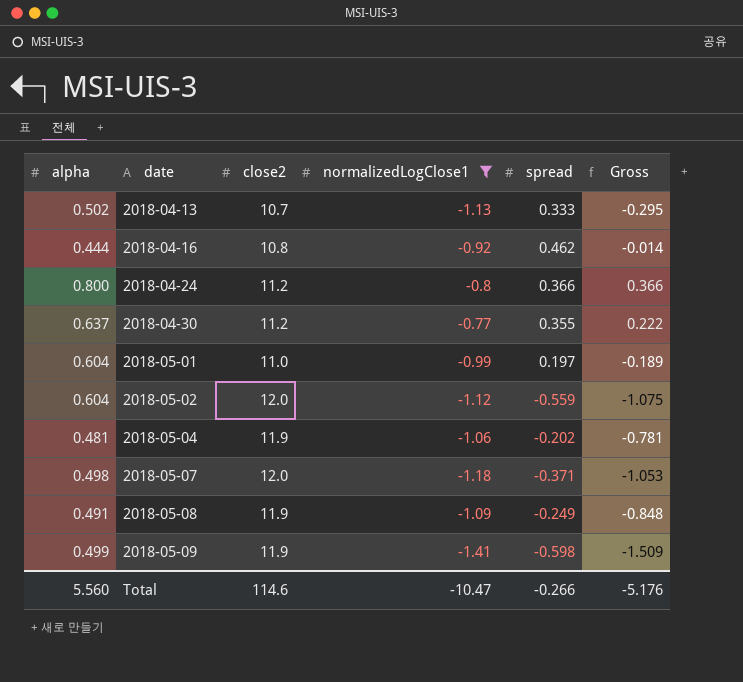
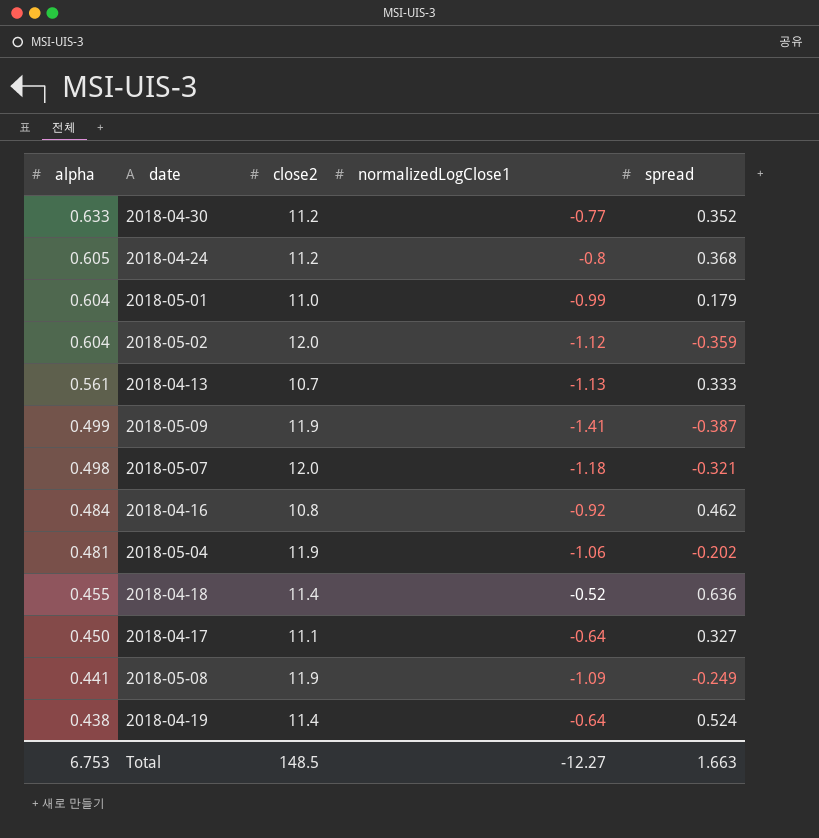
filter: normalizedLogClose1 <= -0.77 -> none
row order: date ascending -> alpha descending
column Gross | formula: [alpha] + [normalizedLogClose1] + [spread] -> none
2018-04-30 | alpha: 0.637 -> 0.633
2018-04-30 | spread: 0.355 -> 0.352
2018-04-24 | alpha: 0.800 -> 0.605
2018-04-24 | spread: 0.366 -> 0.368
2018-05-01 | spread: 0.197 -> 0.179
2018-05-02 | spread: -0.559 -> -0.359
2018-04-13 | alpha: 0.502 -> 0.561
2018-05-09 | spread: -0.598 -> -0.387
2018-05-07 | spread: -0.371 -> -0.321
2018-04-16 | alpha: 0.444 -> 0.484
2018-05-08 | alpha: 0.491 -> 0.441
Total | alpha: 5.560 -> 6.753
Total | close2: 114.6 -> 148.5
Total | normalizedLogClose1: -10.47 -> -12.27
Total | spread: -0.266 -> 1.663

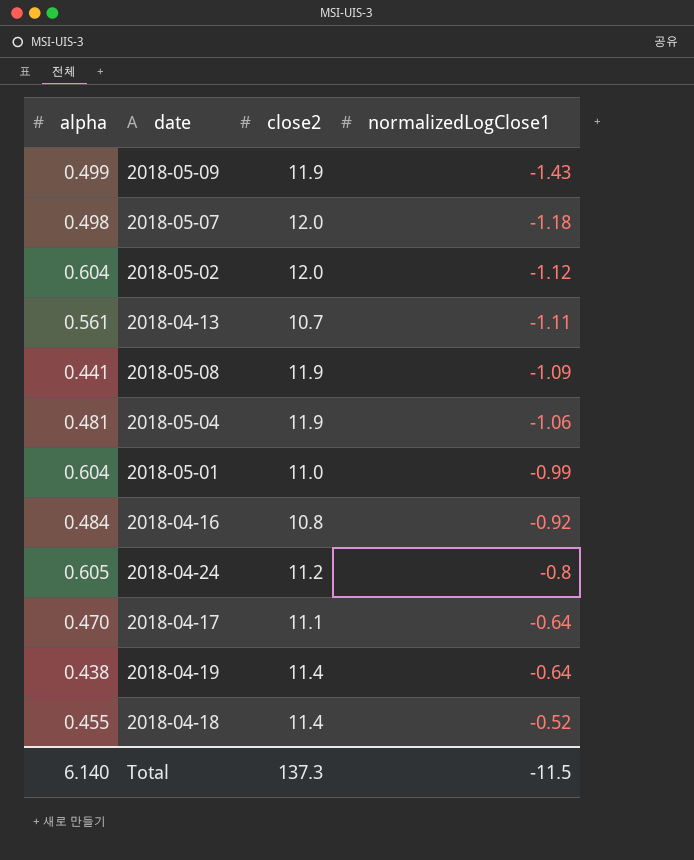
row order: alpha descending -> normalizedLogClose1 ascending
column spread | position: 5 -> none
row 2018-04-30: 0.633 | 11.2 | -0.77 | 0.352 -> none
2018-05-09 | normalizedLogClose1: -1.41 -> -1.43
2018-04-13 | normalizedLogClose1: -1.13 -> -1.11
2018-04-17 | alpha: 0.450 -> 0.470
Total | alpha: 6.753 -> 6.140
Total | close2: 148.5 -> 137.3
Total | normalizedLogClose1: -12.27 -> -11.5

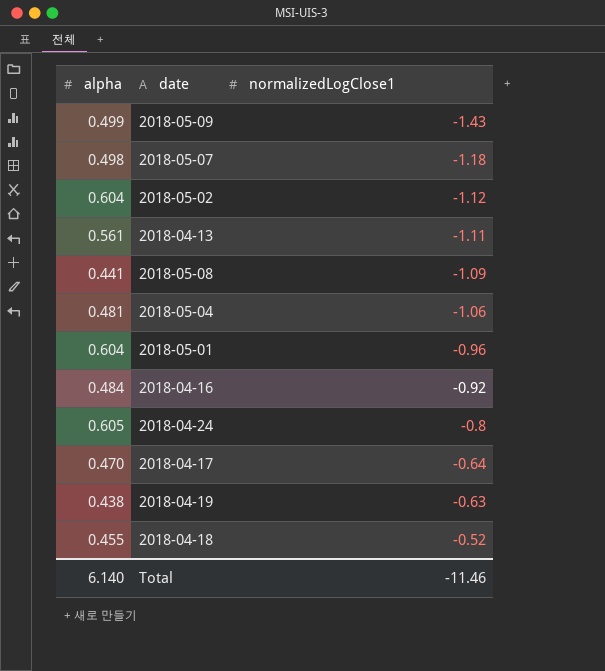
column close2 | position: 3 -> none
2018-05-01 | normalizedLogClose1: -0.99 -> -0.96
2018-04-19 | normalizedLogClose1: -0.64 -> -0.63
Total | normalizedLogClose1: -11.5 -> -11.46

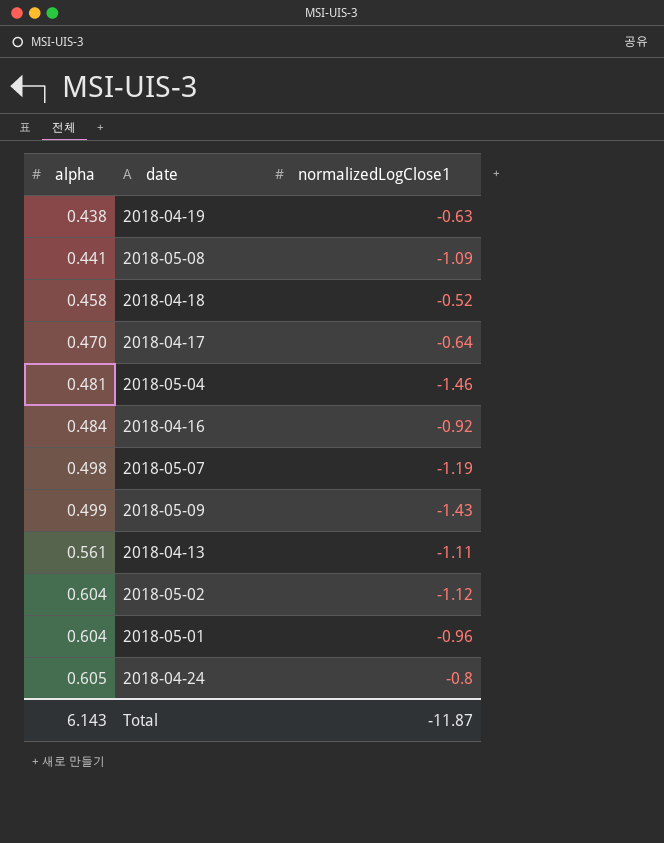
row order: normalizedLogClose1 ascending -> alpha ascending
2018-04-18 | alpha: 0.455 -> 0.458
2018-05-04 | normalizedLogClose1: -1.06 -> -1.46
2018-05-07 | normalizedLogClose1: -1.18 -> -1.19
Total | alpha: 6.140 -> 6.143
Total | normalizedLogClose1: -11.46 -> -11.87

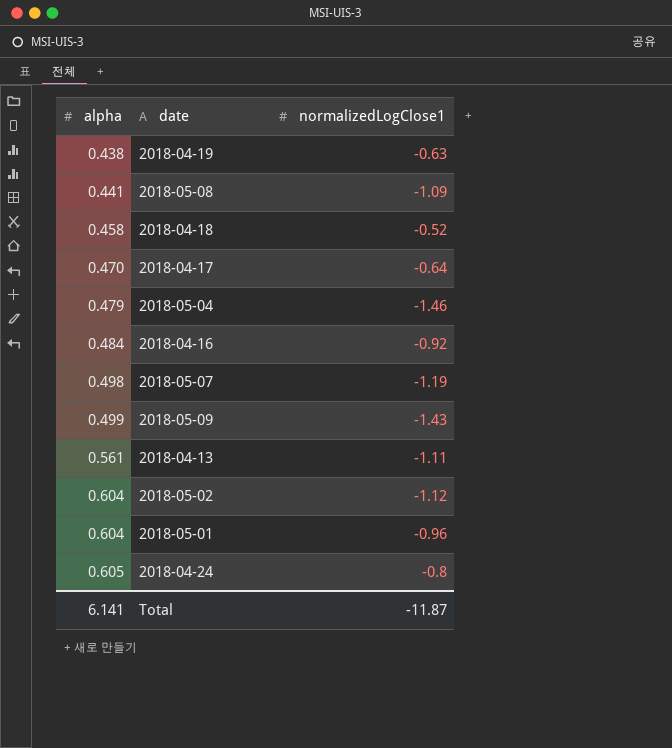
2018-05-04 | alpha: 0.481 -> 0.479
Total | alpha: 6.143 -> 6.141

